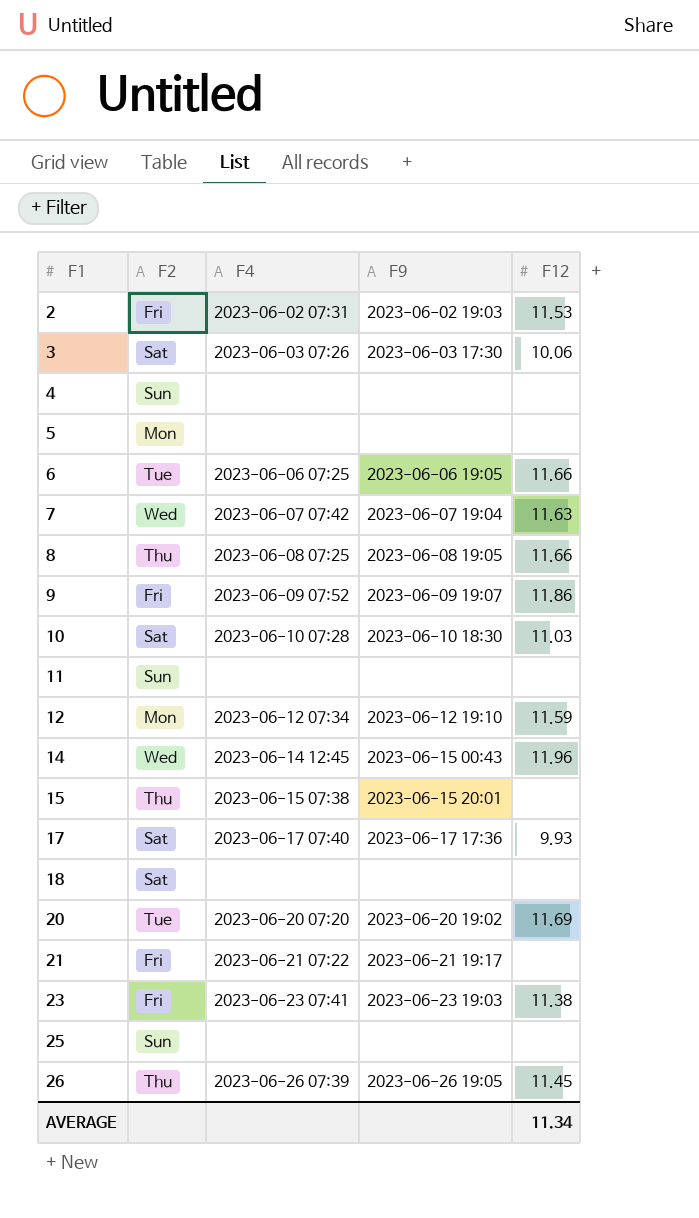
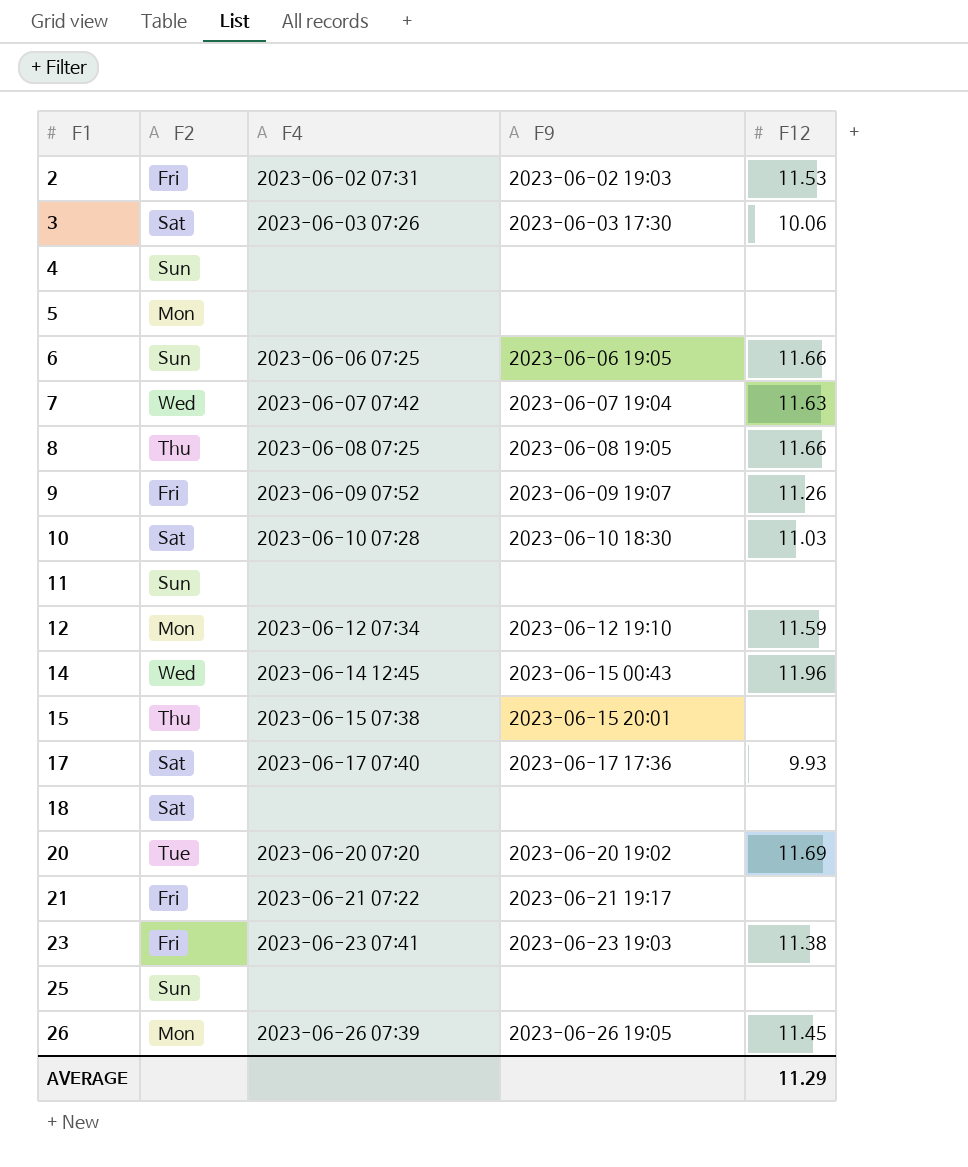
6 | F2: Tue -> Sun
9 | F12: 11.86 -> 11.26
26 | F2: Thu -> Mon
AVERAGE | F12: 11.34 -> 11.29

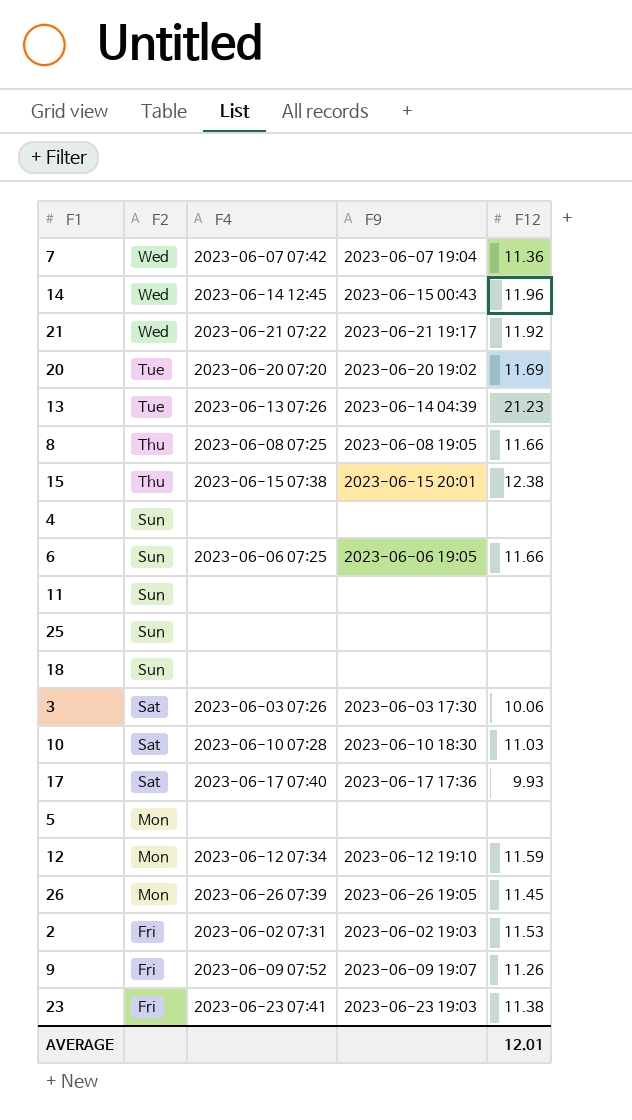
row order: F1 ascending -> F2 descending
7 | F12: 11.63 -> 11.36
21 | F2: Fri -> Wed
21 | F12: none -> 11.92
row 13: none -> Tue | 2023-06-13 07:26 | 2023-06-14 04:39 | 21.23
15 | F12: none -> 12.38
18 | F2: Sat -> Sun
AVERAGE | F12: 11.29 -> 12.01

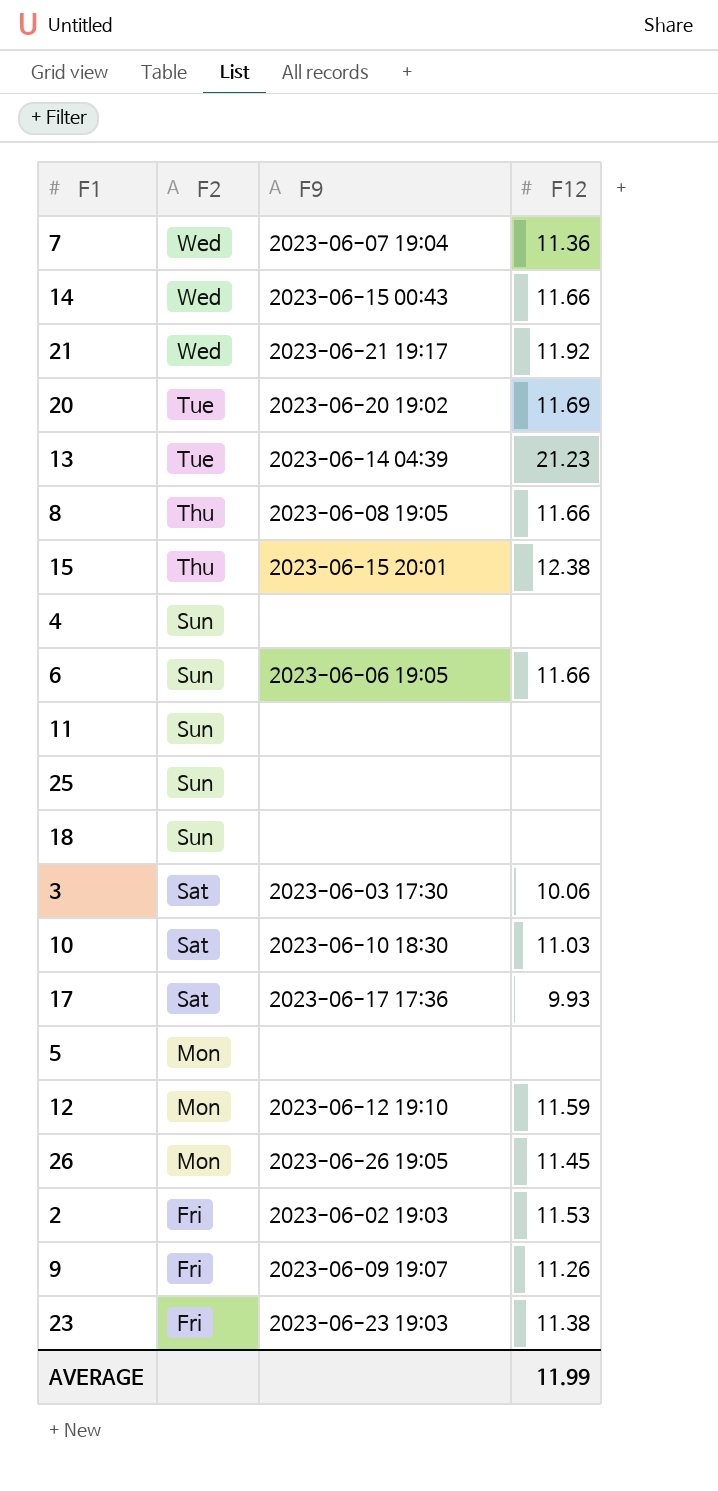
column F4 | position: 3 -> none
14 | F12: 11.96 -> 11.66
AVERAGE | F12: 12.01 -> 11.99

